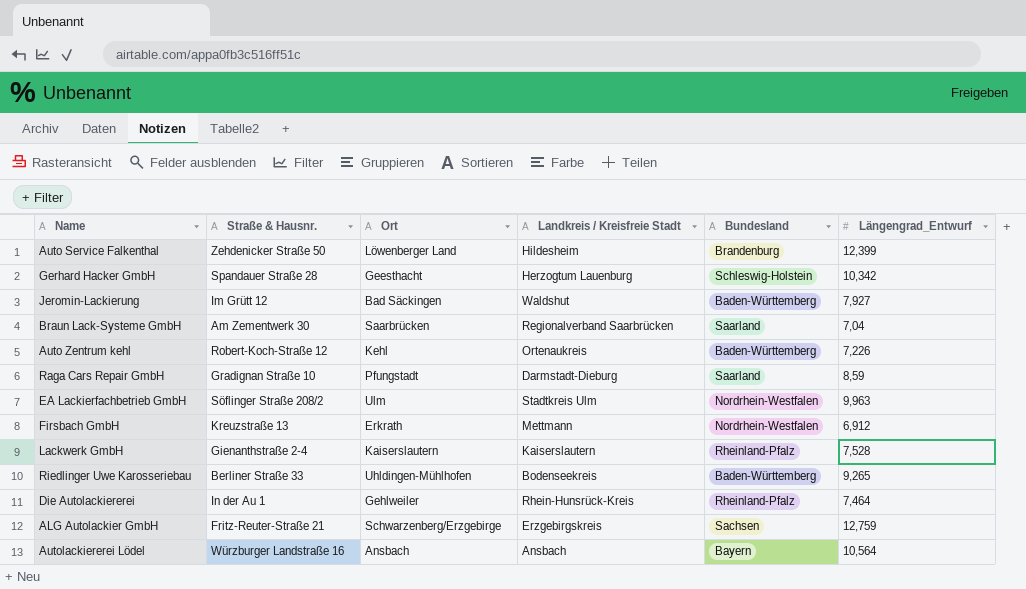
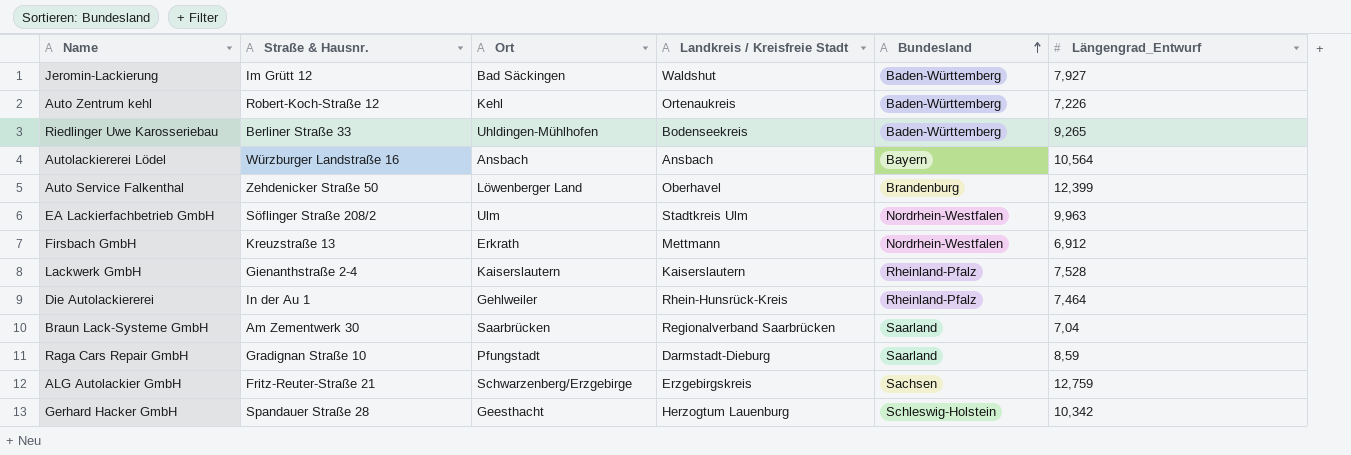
row order: none -> Bundesland ascending
Auto Service Falkenthal | Landkreis / Kreisfreie Stadt: Hildesheim -> Oberhavel

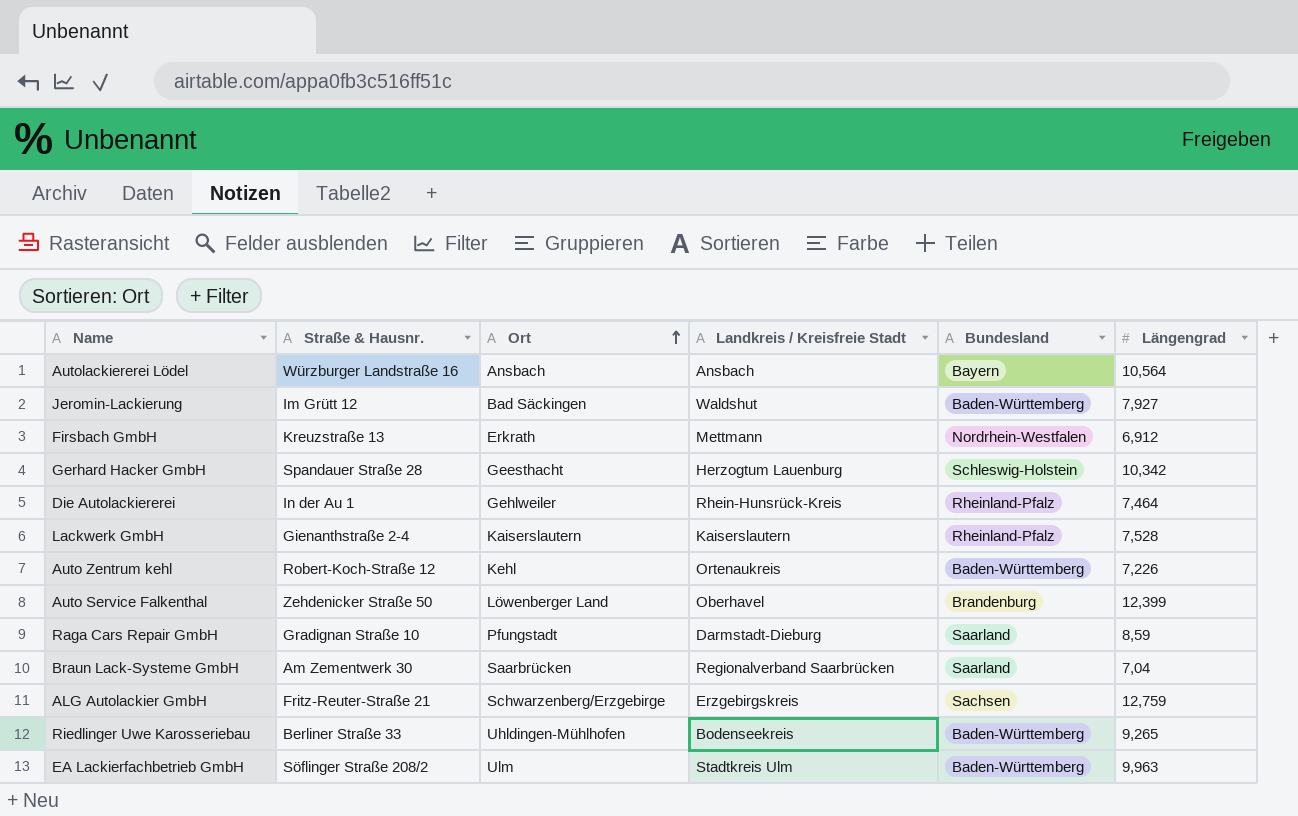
row order: Bundesland ascending -> Ort ascending
column name: Längengrad_Entwurf -> Längengrad
EA Lackierfachbetrieb GmbH | Bundesland: Nordrhein-Westfalen -> Baden-Württemberg

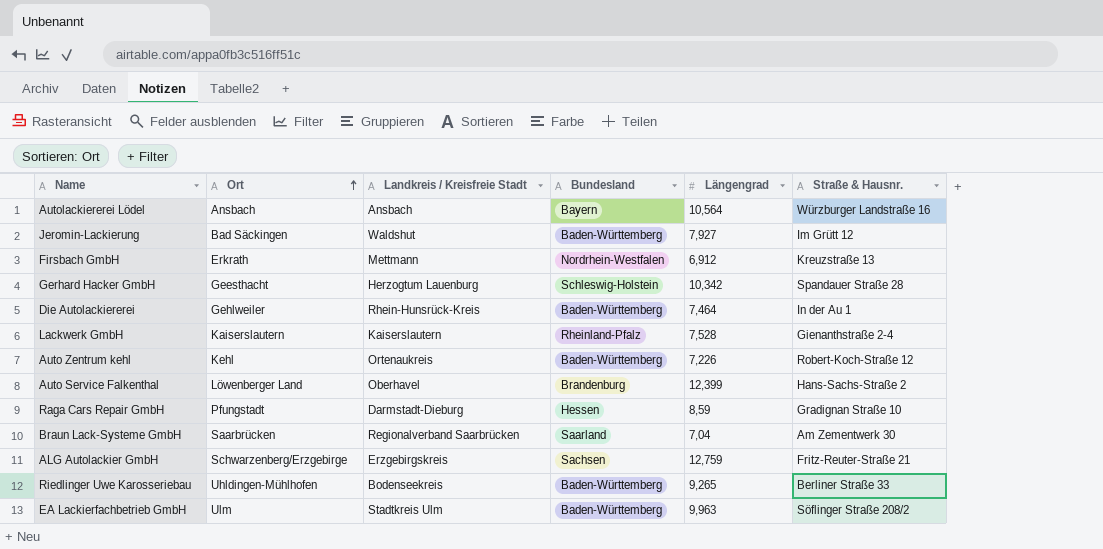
column Straße & Hausnr. | position: 2 -> 6
Die Autolackiererei | Bundesland: Rheinland-Pfalz -> Baden-Württemberg
Auto Service Falkenthal | Straße & Hausnr.: Zehdenicker Straße 50 -> Hans-Sachs-Straße 2
Raga Cars Repair GmbH | Bundesland: Saarland -> Hessen

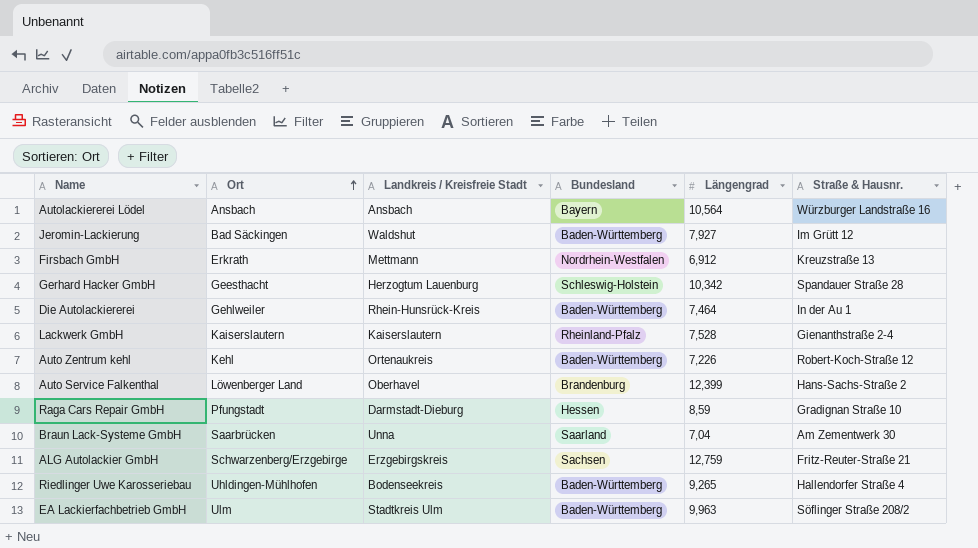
Braun Lack-Systeme GmbH | Landkreis / Kreisfreie Stadt: Regionalverband Saarbrücken -> Unna
Riedlinger Uwe Karosseriebau | Straße & Hausnr.: Berliner Straße 33 -> Hallendorfer Straße 4

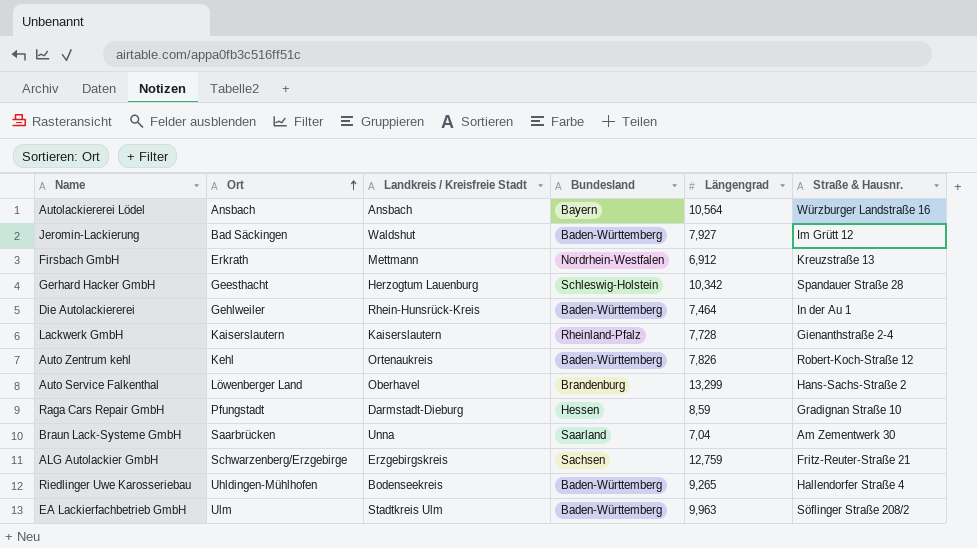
Lackwerk GmbH | Längengrad: 7,528 -> 7,728
Auto Zentrum kehl | Längengrad: 7,226 -> 7,826
Auto Service Falkenthal | Längengrad: 12,399 -> 13,299

